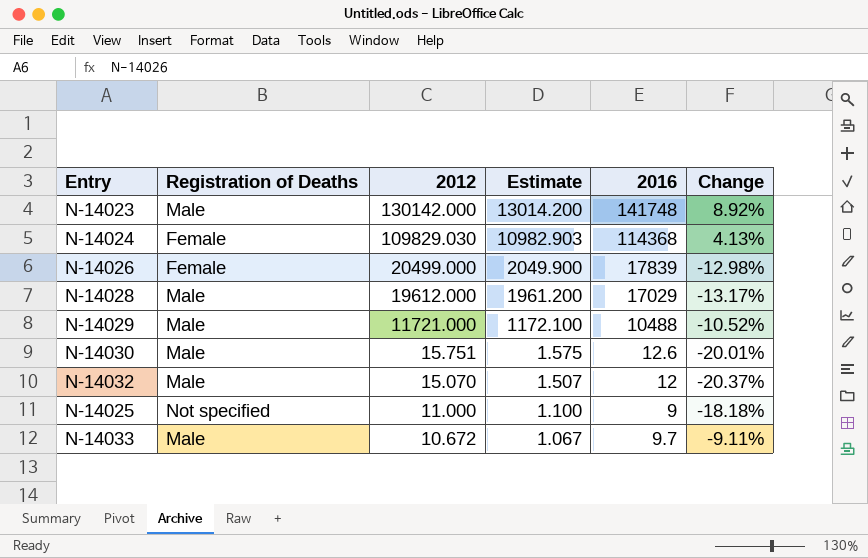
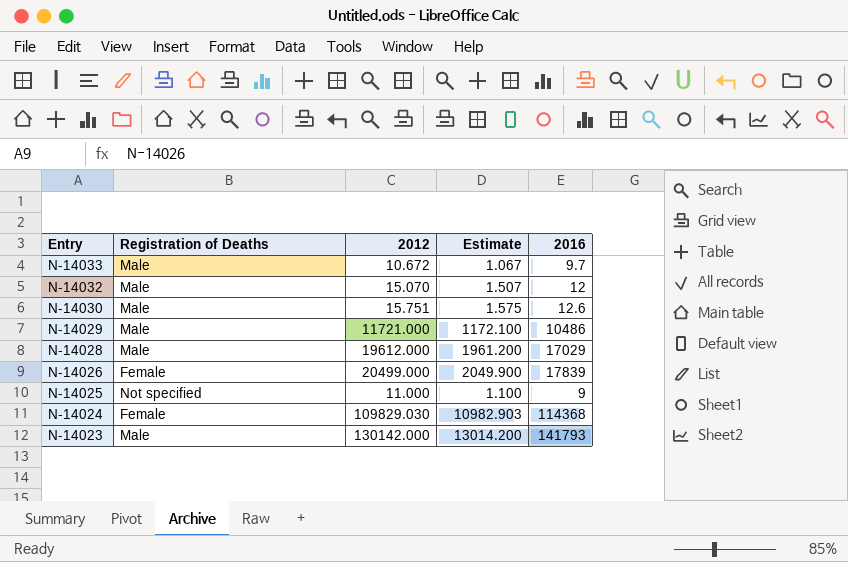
row order: 2012 descending -> Entry descending
column Change | formula: ([2016] - [2012]) / [2012] -> none
N-14029 | 2016: 10488 -> 10486
N-14023 | 2016: 141748 -> 141793

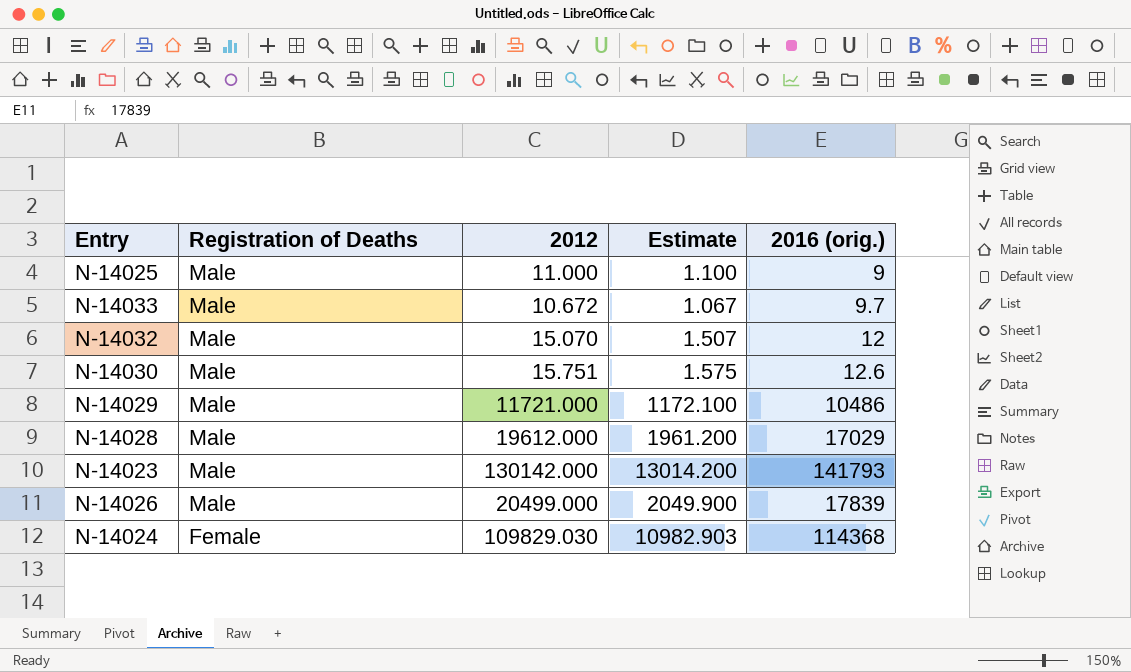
row order: Entry descending -> Registration of Deaths descending
column name: 2016 -> 2016 (orig.)
N-14025 | Registration of Deaths: Not specified -> Male
N-14026 | Registration of Deaths: Female -> Male

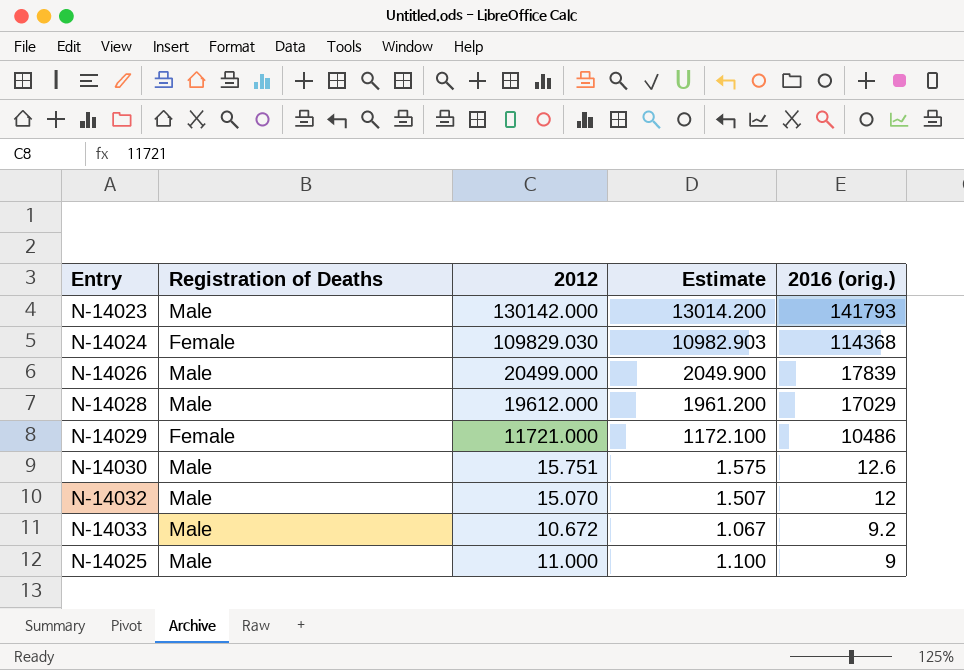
row order: Registration of Deaths descending -> 2016 (orig.) descending
N-14029 | Registration of Deaths: Male -> Female
N-14033 | 2016 (orig.): 9.7 -> 9.2

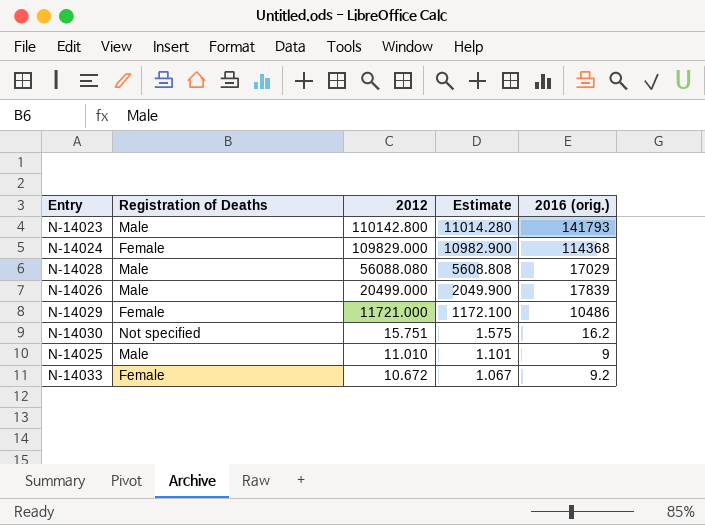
row order: 2016 (orig.) descending -> 2012 descending
row N-14032: Male | 15.070 | 1.507 | 12 -> none
N-14023 | 2012: 130142.000 -> 110142.800
N-14023 | Estimate: 13014.200 -> 11014.280
N-14024 | 2012: 109829.030 -> 109829.000
N-14024 | Estimate: 10982.903 -> 10982.900
N-14028 | 2012: 19612.000 -> 56088.080
N-14028 | Estimate: 1961.200 -> 5608.808
N-14030 | Registration of Deaths: Male -> Not specified
N-14030 | 2016 (orig.): 12.6 -> 16.2
N-14025 | 2012: 11.000 -> 11.010
N-14025 | Estimate: 1.100 -> 1.101
N-14033 | Registration of Deaths: Male -> Female

